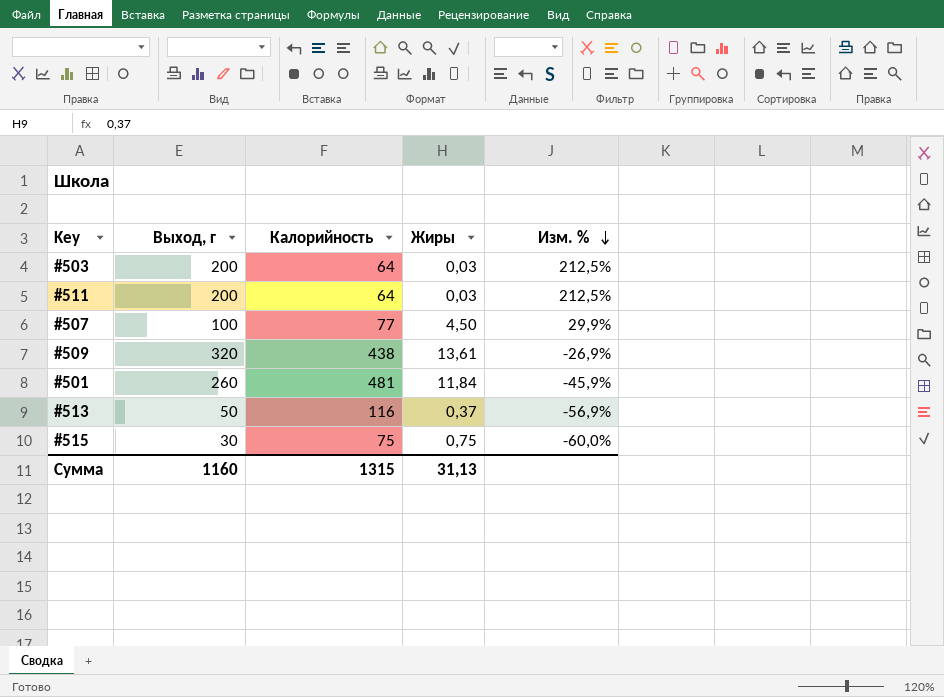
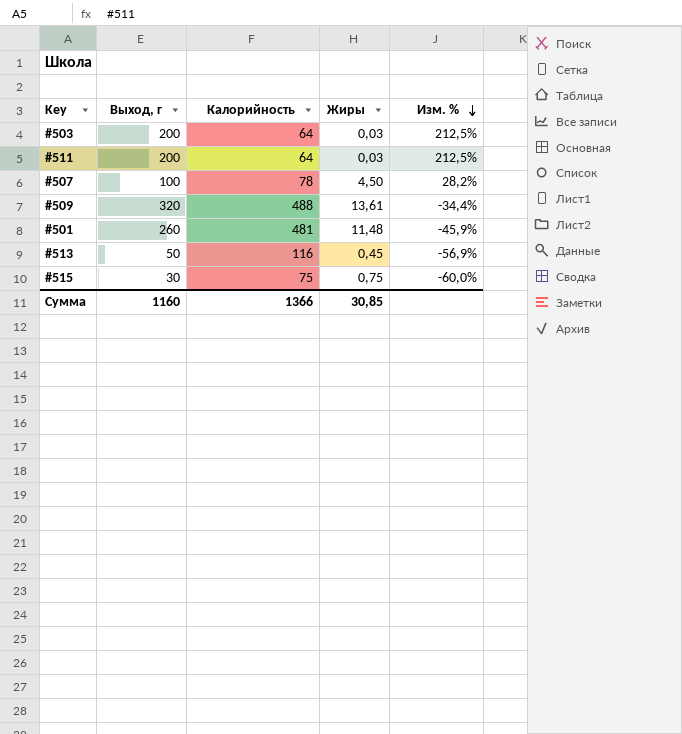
#507 | Калорийность: 77 -> 78
#507 | Изм. %: 29,9% -> 28,2%
#509 | Калорийность: 438 -> 488
#509 | Изм. %: -26,9% -> -34,4%
#501 | Жиры: 11,84 -> 11,48
#513 | Жиры: 0,37 -> 0,45
Сумма | Калорийность: 1315 -> 1366
Сумма | Жиры: 31,13 -> 30,85

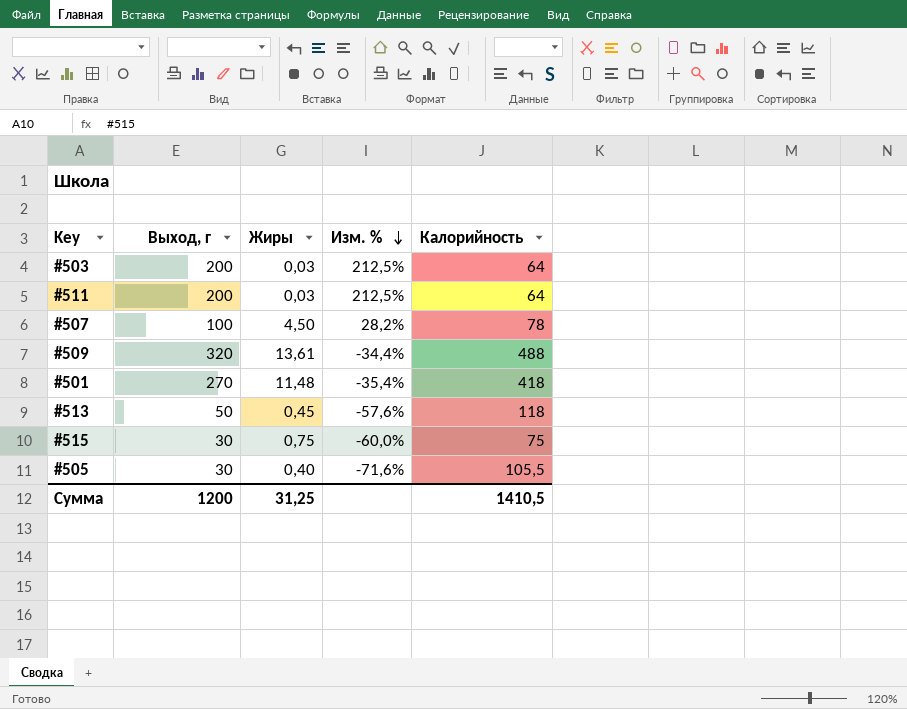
column Калорийность | position: 3 -> 5
#501 | Выход, г: 260 -> 270
#501 | Изм. %: -45,9% -> -35,4%
#501 | Калорийность: 481 -> 418
#513 | Изм. %: -56,9% -> -57,6%
#513 | Калорийность: 116 -> 118
row #505: none -> 30 | 0,40 | -71,6% | 105,5
Сумма | Выход, г: 1160 -> 1200
Сумма | Жиры: 30,85 -> 31,25
Сумма | Калорийность: 1366 -> 1410,5

